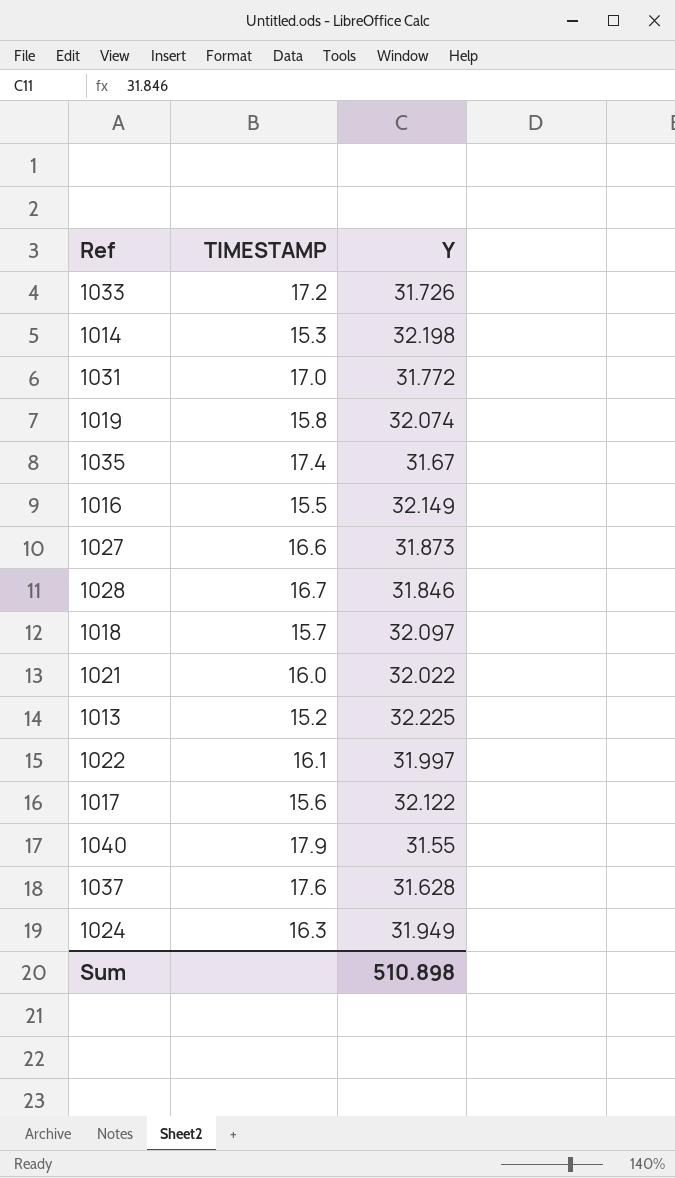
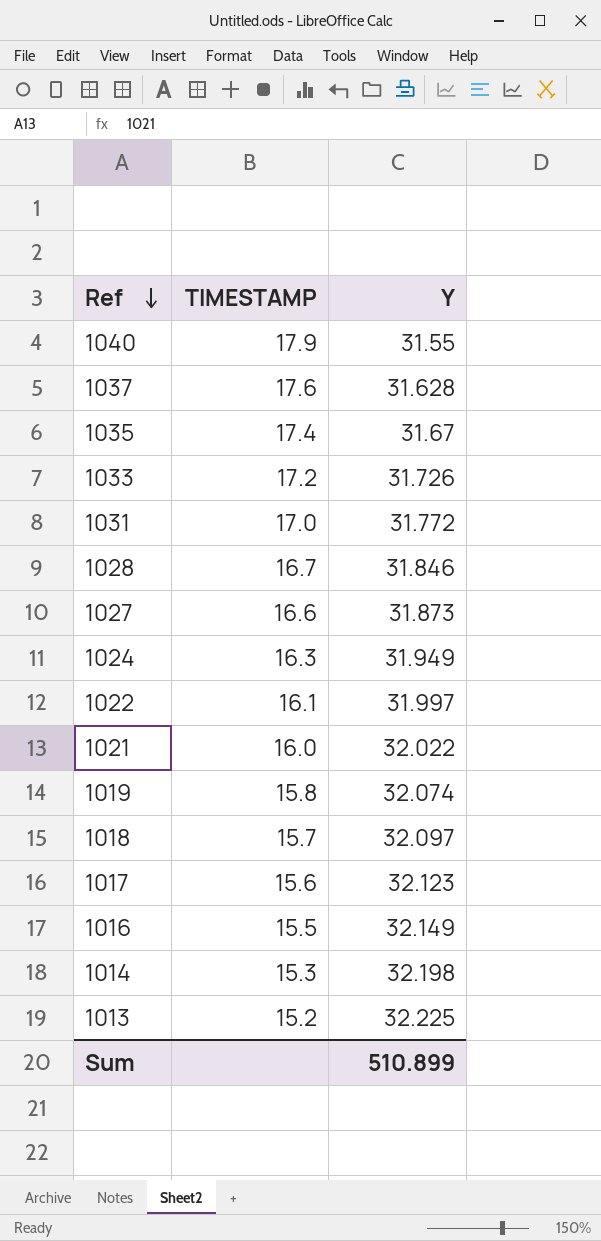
row order: none -> Ref descending
1017 | Y: 32.122 -> 32.123
Sum | Y: 510.898 -> 510.899

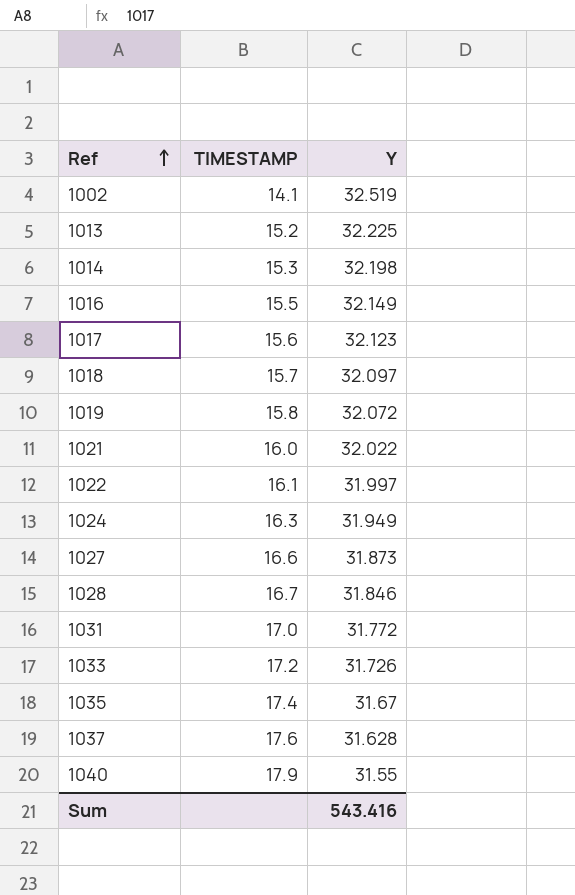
row order: Ref descending -> Ref ascending
row 1002: none -> 14.1 | 32.519
1019 | Y: 32.074 -> 32.072
Sum | Y: 510.899 -> 543.416

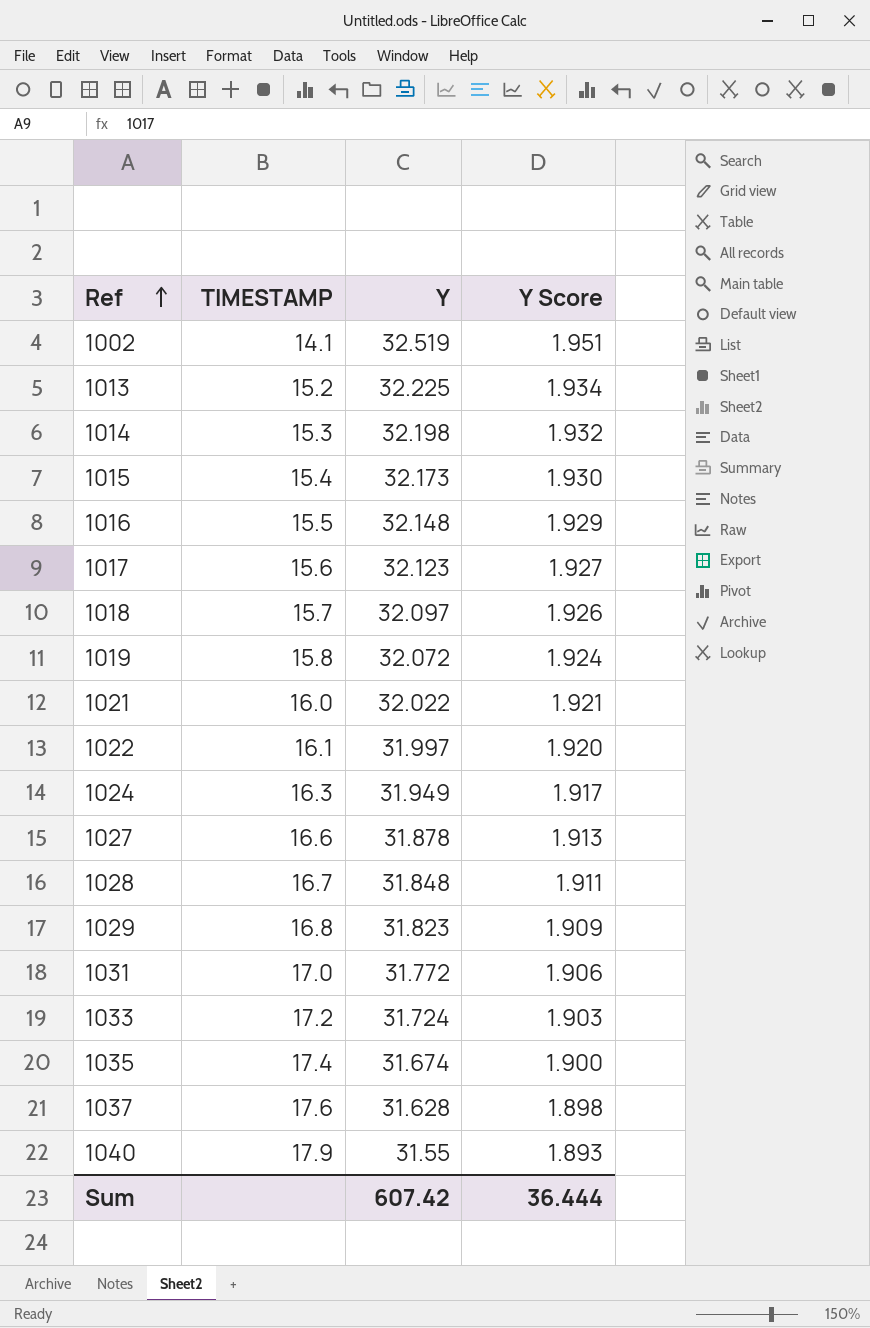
column Y Score | formula: none -> [Y] * 0.06
row 1015: none -> 15.4 | 32.173 | 1.930
1016 | Y: 32.149 -> 32.148
1027 | Y: 31.873 -> 31.878
1028 | Y: 31.846 -> 31.848
row 1029: none -> 16.8 | 31.823 | 1.909
1033 | Y: 31.726 -> 31.724
1035 | Y: 31.67 -> 31.674
Sum | Y: 543.416 -> 607.42

